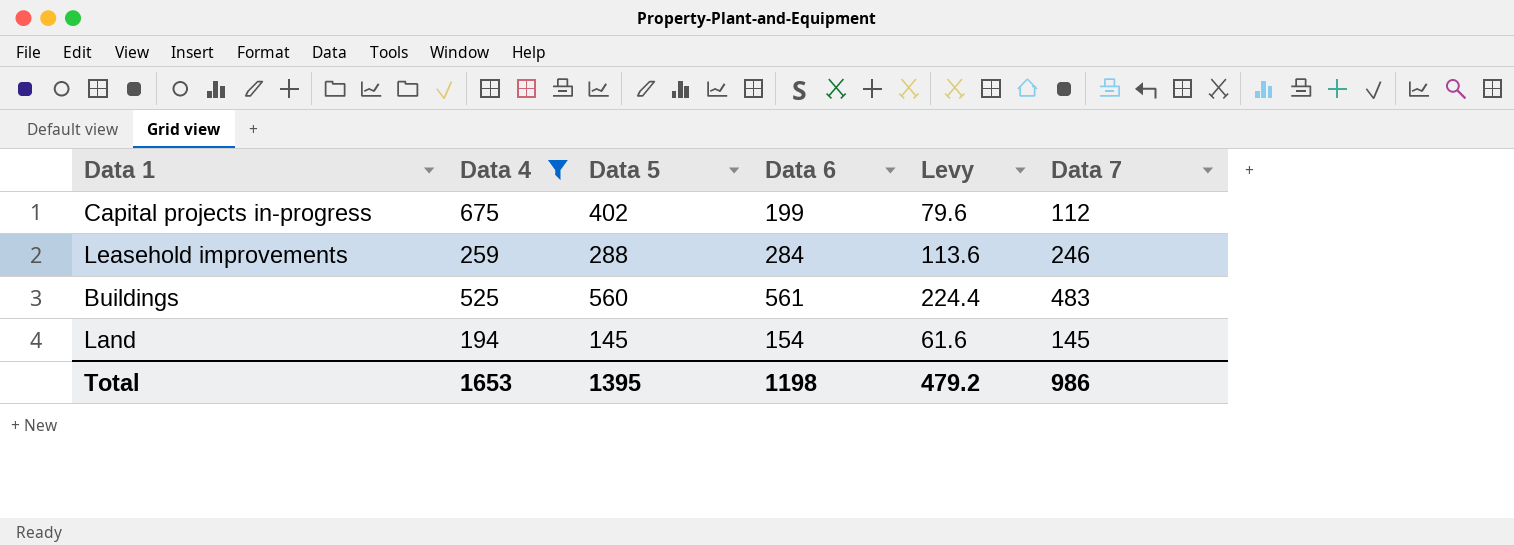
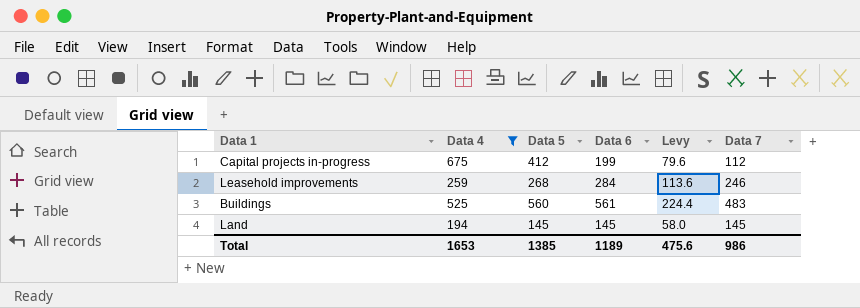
Capital projects in-progress | Data 5: 402 -> 412
Leasehold improvements | Data 5: 288 -> 268
Land | Data 6: 154 -> 145
Land | Levy: 61.6 -> 58.0
Total | Data 5: 1395 -> 1385
Total | Data 6: 1198 -> 1189
Total | Levy: 479.2 -> 475.6

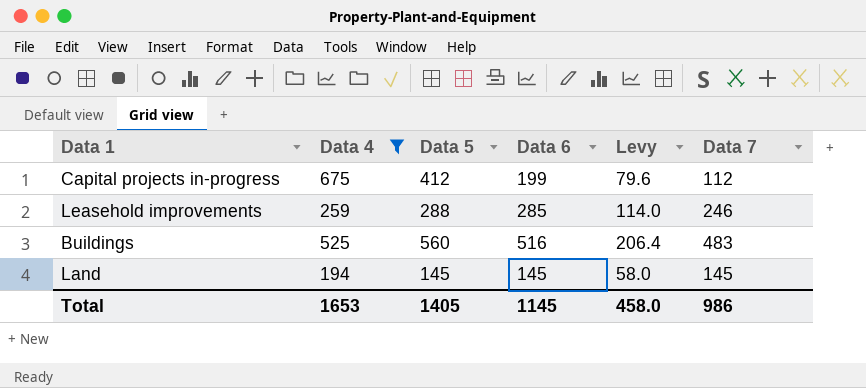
Leasehold improvements | Data 5: 268 -> 288
Leasehold improvements | Data 6: 284 -> 285
Leasehold improvements | Levy: 113.6 -> 114.0
Buildings | Data 6: 561 -> 516
Buildings | Levy: 224.4 -> 206.4
Total | Data 5: 1385 -> 1405
Total | Data 6: 1189 -> 1145
Total | Levy: 475.6 -> 458.0

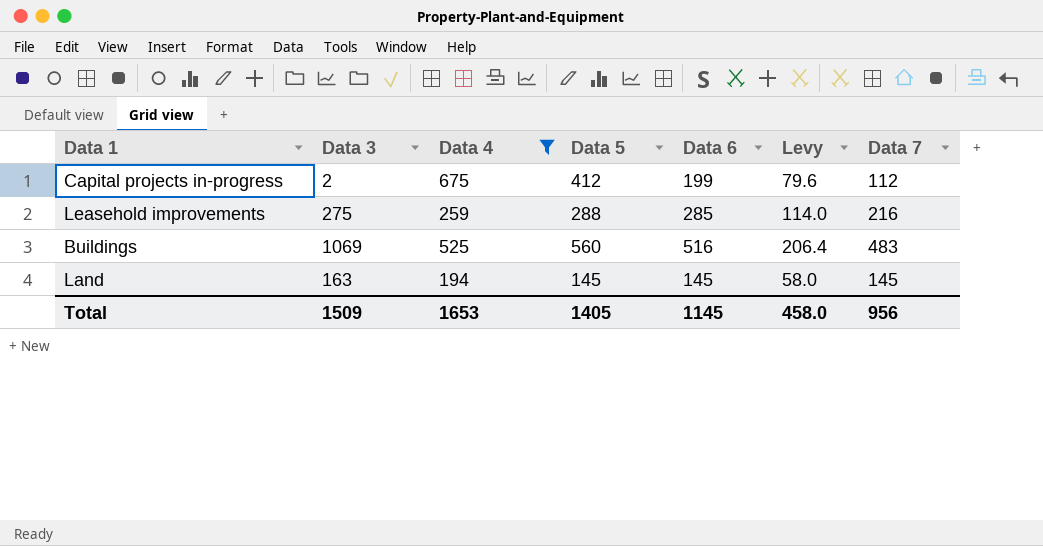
column Data 3 | position: none -> 2
Leasehold improvements | Data 7: 246 -> 216
Total | Data 7: 986 -> 956

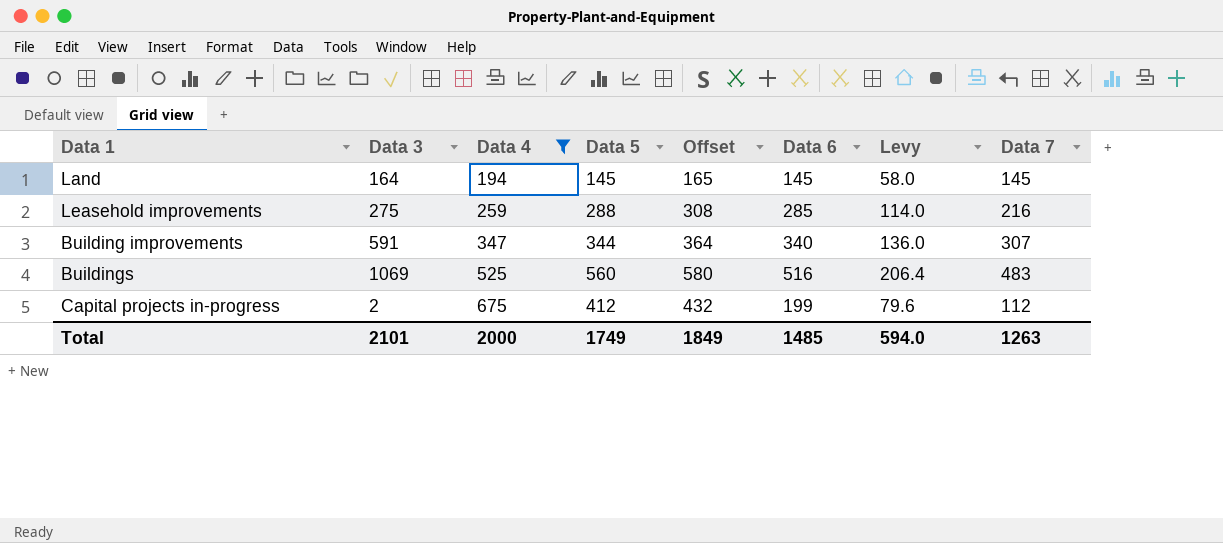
row order: none -> Data 4 ascending
column Offset | formula: none -> [Data 5] + 20
Land | Data 3: 163 -> 164
row Building improvements: none -> 591 | 347 | 344 | 364 | 340 | 136.0 | 307
Total | Data 3: 1509 -> 2101
Total | Data 4: 1653 -> 2000
Total | Data 5: 1405 -> 1749
Total | Data 6: 1145 -> 1485
Total | Levy: 458.0 -> 594.0
Total | Data 7: 956 -> 1263

